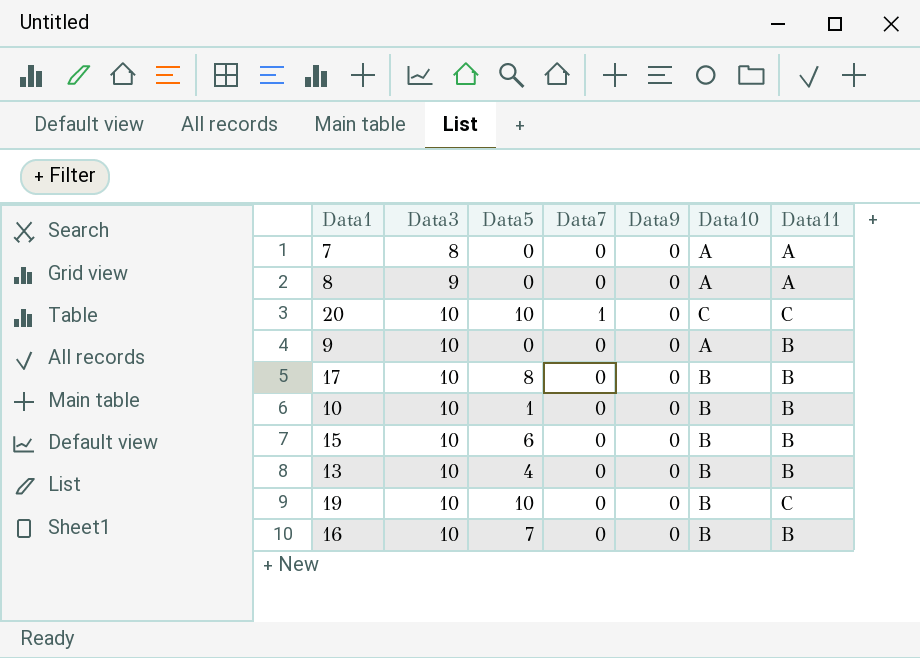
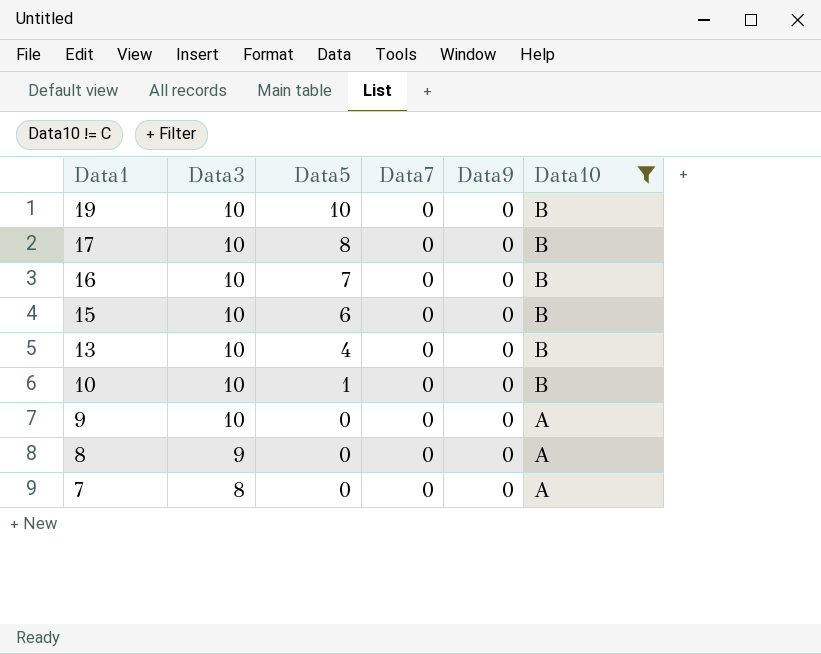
filter: none -> Data10 != C
row order: Data3 ascending -> Data1 descending
column Data11 | position: 7 -> none

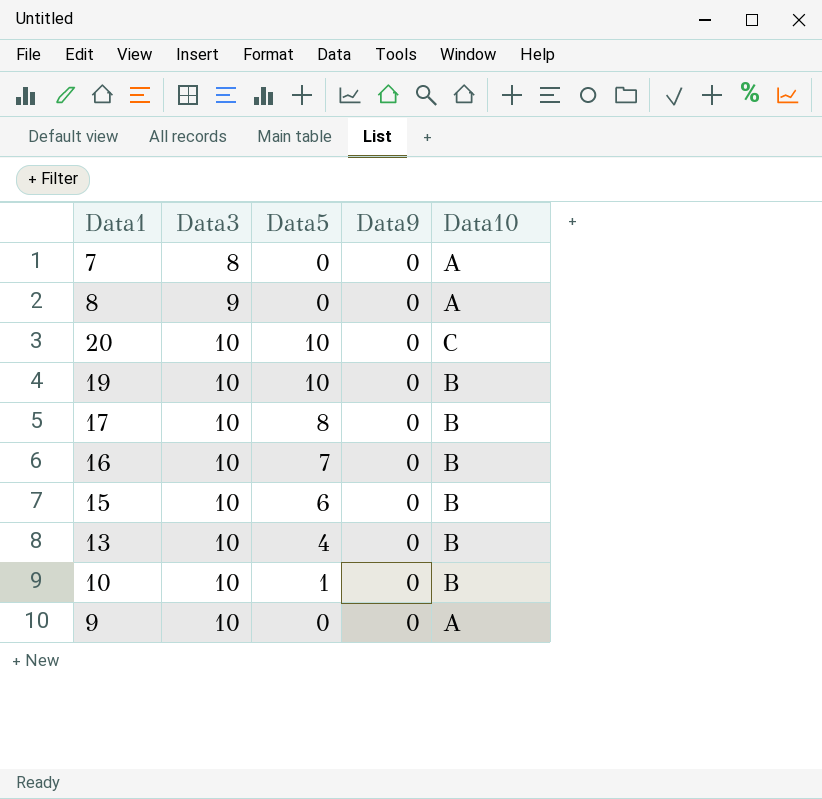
filter: Data10 != C -> none
row order: Data1 descending -> Data3 ascending
column Data7 | position: 4 -> none

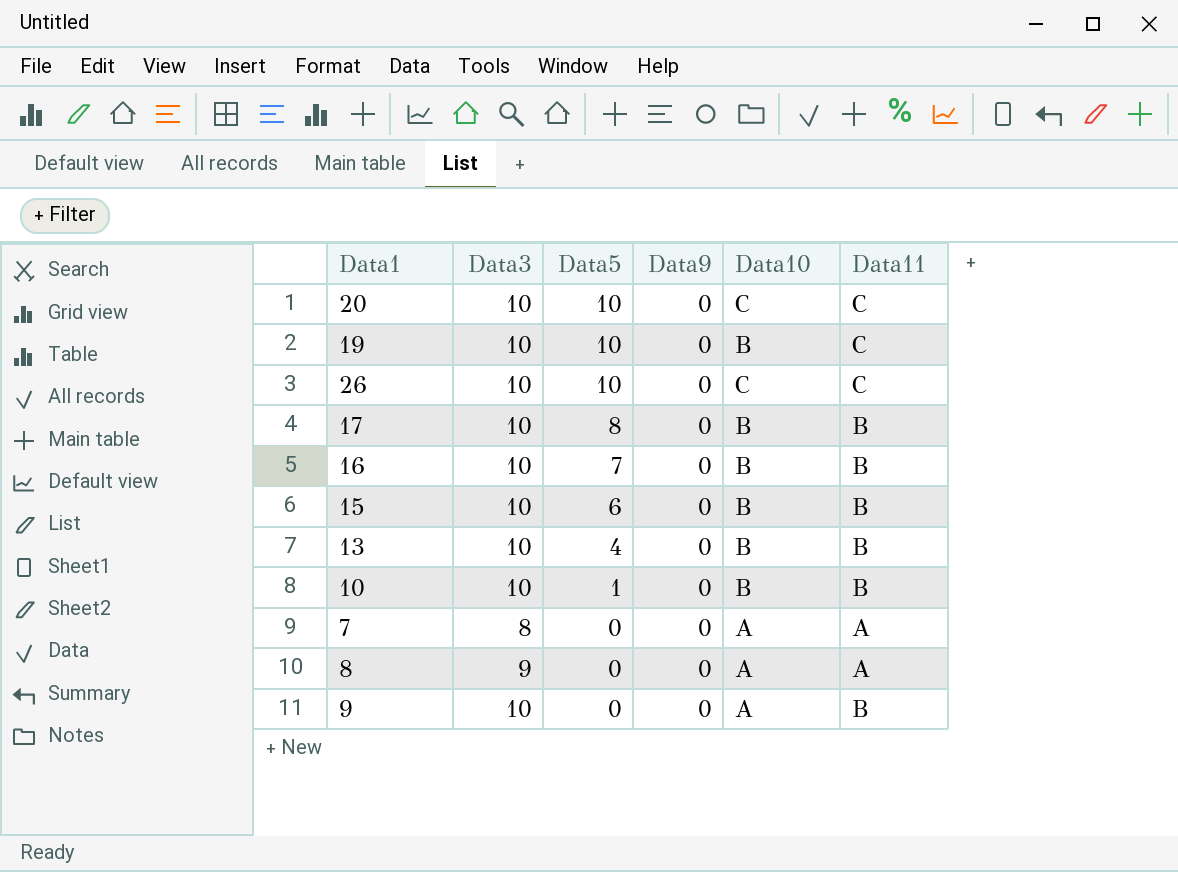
row order: Data3 ascending -> Data5 descending
column Data11 | position: none -> 6
row 26: none -> 10 | 10 | 0 | C | C

